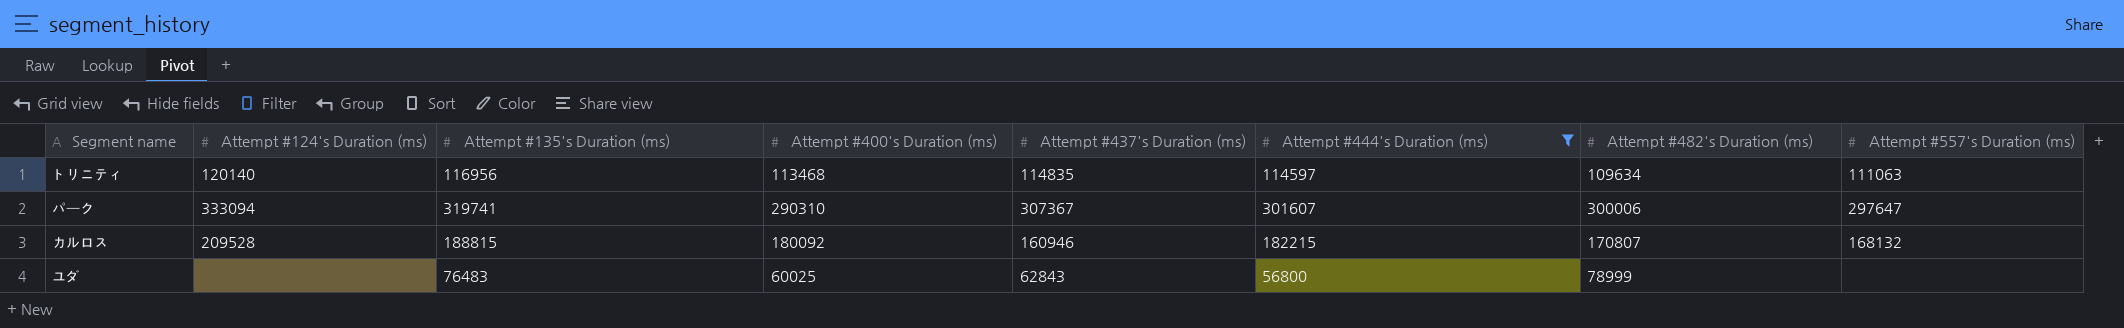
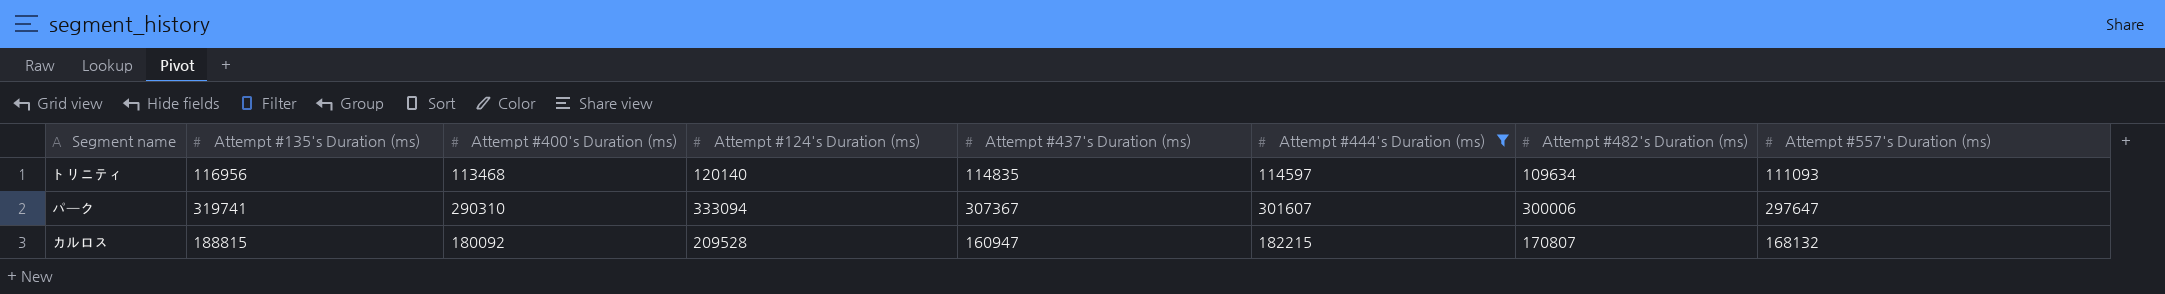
column Attempt #124's Duration (ms) | position: 2 -> 4
row ユダ: none | 76483 | 60025 | 62843 | 56800 | 78999 | none -> none
トリニティ | Attempt #557's Duration (ms): 111063 -> 111093
カルロス | Attempt #437's Duration (ms): 160946 -> 160947

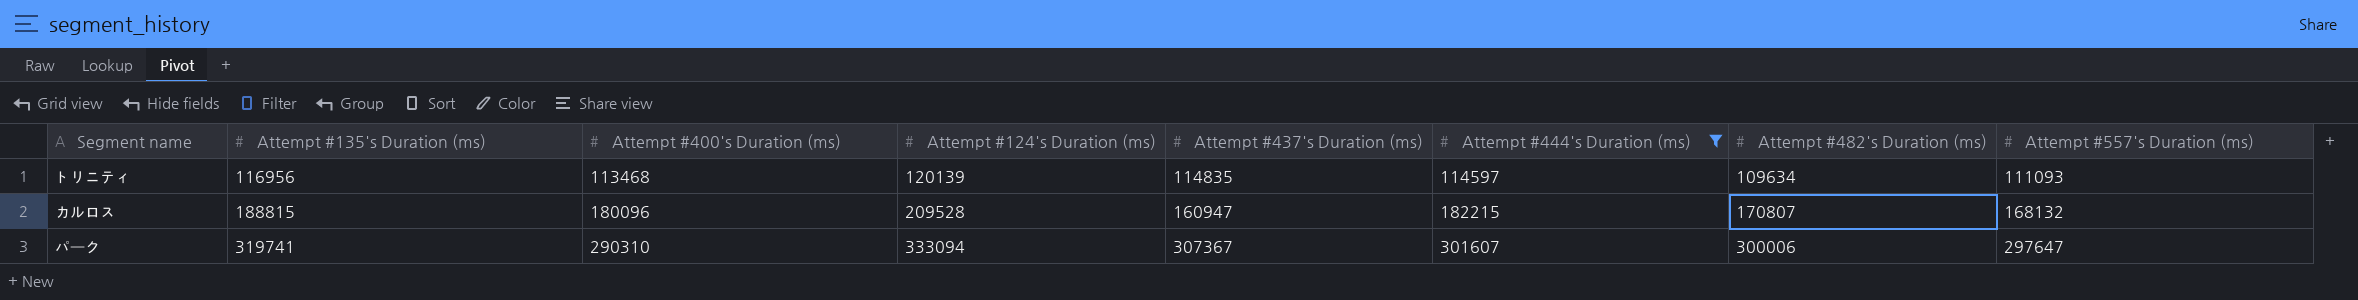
row order: none -> Attempt #135's Duration (ms) ascending
トリニティ | Attempt #124's Duration (ms): 120140 -> 120139
カルロス | Attempt #400's Duration (ms): 180092 -> 180096

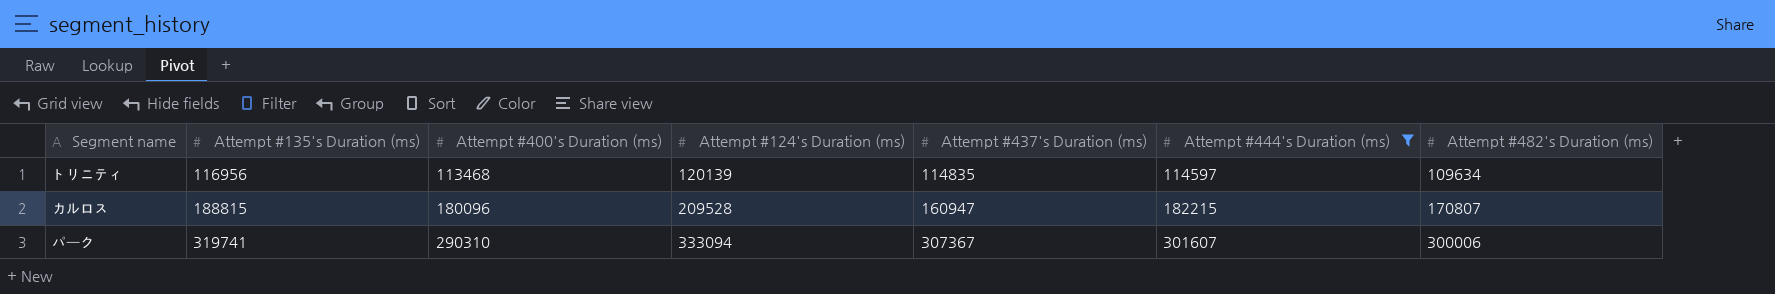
column Attempt #557's Duration (ms) | position: 8 -> none

